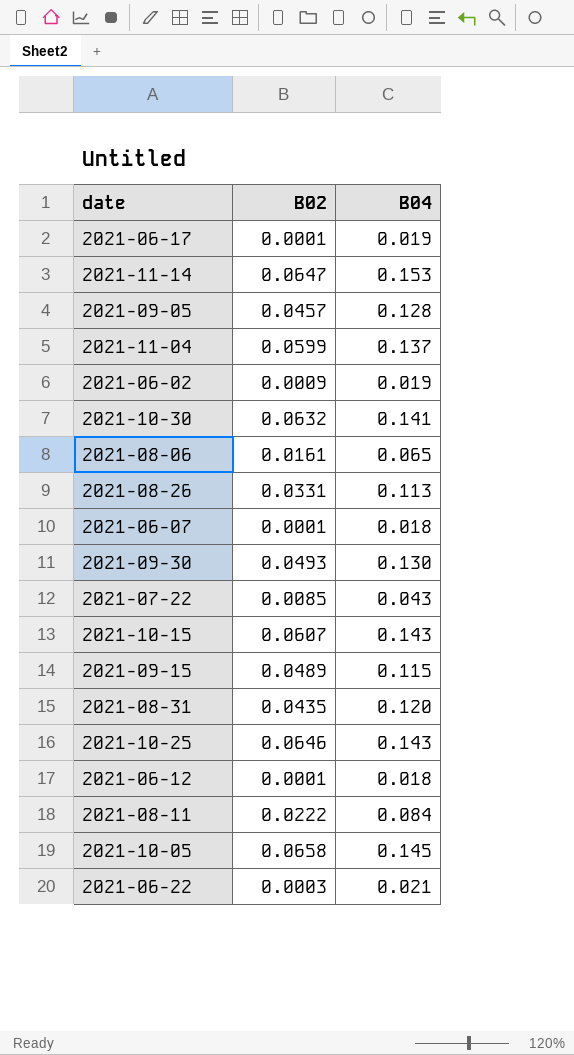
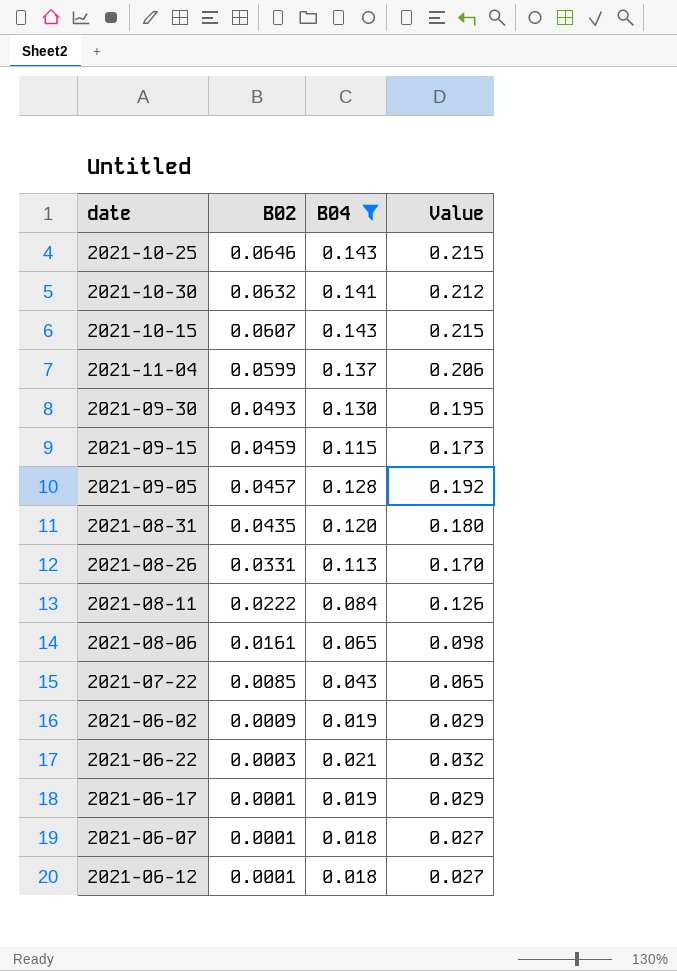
filter: none -> B04 <= 0.143
row order: none -> B02 descending
column Value | formula: none -> [B04] * 1.5
2021-09-15 | B02: 0.0489 -> 0.0459

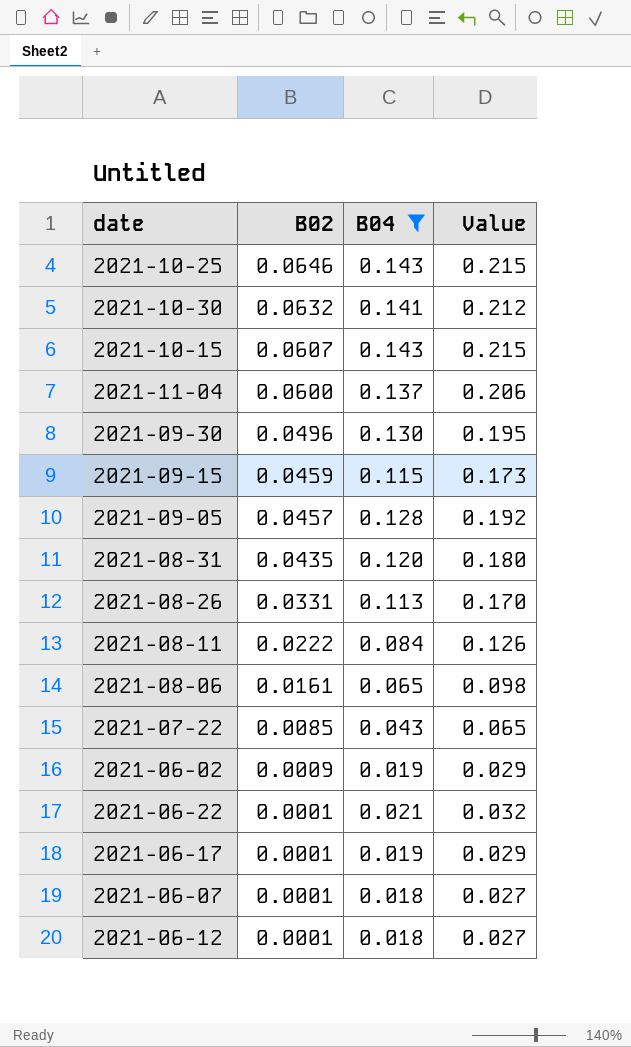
2021-11-04 | B02: 0.0599 -> 0.0600
2021-09-30 | B02: 0.0493 -> 0.0496
2021-06-22 | B02: 0.0003 -> 0.0001

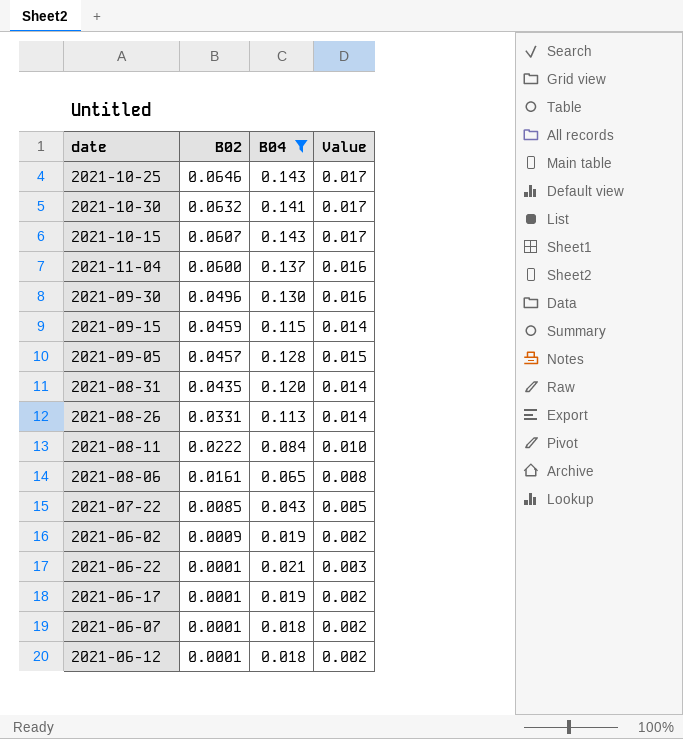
column Value | formula: [B04] * 1.5 -> [B04] * 0.12

